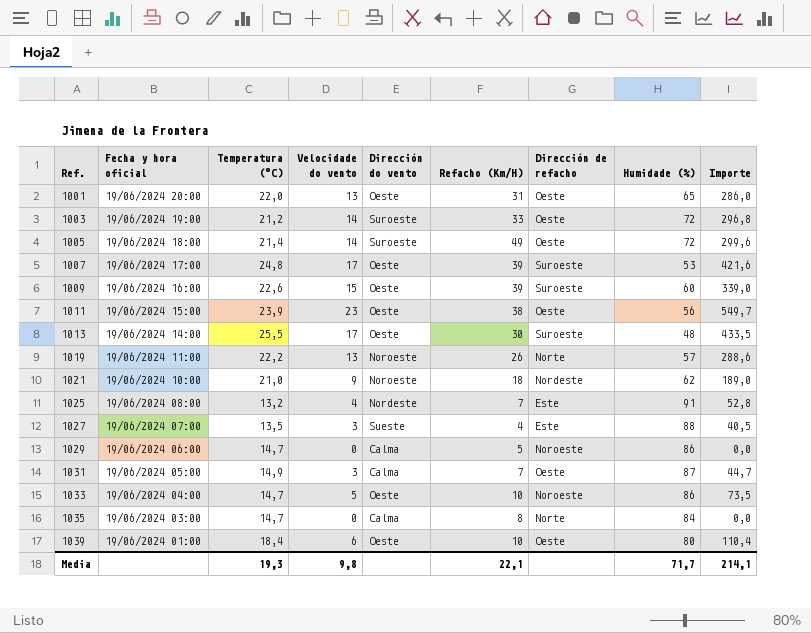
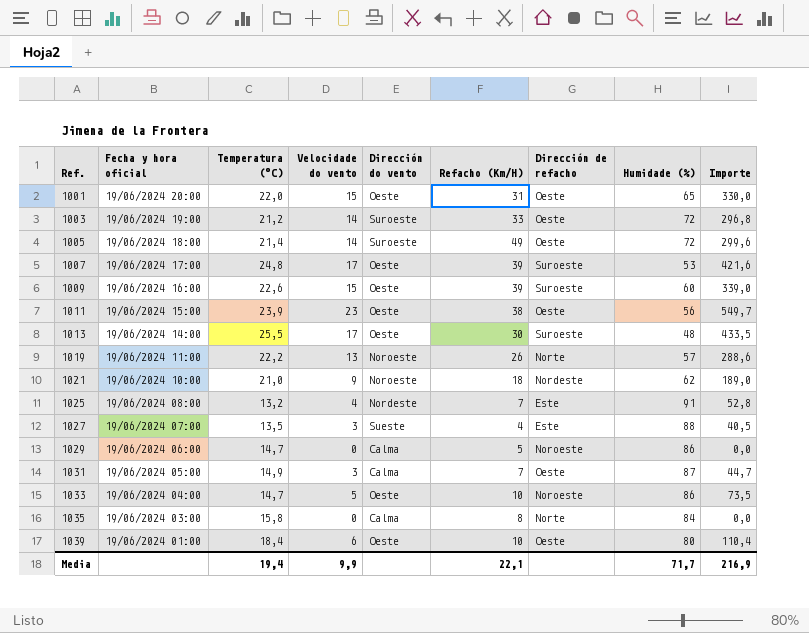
1001 | Velocidade do vento: 13 -> 15
1001 | Importe: 286,0 -> 330,0
1035 | Temperatura (ºC): 14,7 -> 15,8
Media | Temperatura (ºC): 19,3 -> 19,4
Media | Velocidade do vento: 9,8 -> 9,9
Media | Importe: 214,1 -> 216,9

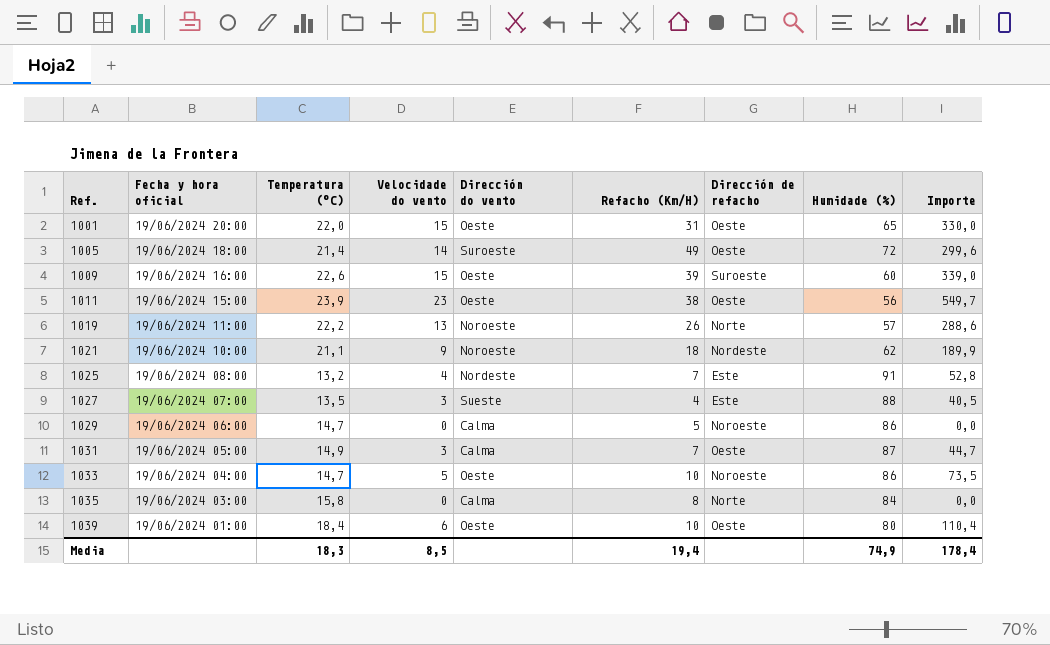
row 1003: 19/06/2024 19:00 | 21,2 | 14 | Suroeste | 33 | Oeste | 72 | 296,8 -> none
row 1007: 19/06/2024 17:00 | 24,8 | 17 | Oeste | 39 | Suroeste | 53 | 421,6 -> none
row 1013: 19/06/2024 14:00 | 25,5 | 17 | Oeste | 30 | Suroeste | 48 | 433,5 -> none
1021 | Temperatura (ºC): 21,0 -> 21,1
1021 | Importe: 189,0 -> 189,9
Media | Temperatura (ºC): 19,4 -> 18,3
Media | Velocidade do vento: 9,9 -> 8,5
Media | Refacho (Km/H): 22,1 -> 19,4
Media | Humidade (%): 71,7 -> 74,9
Media | Importe: 216,9 -> 178,4

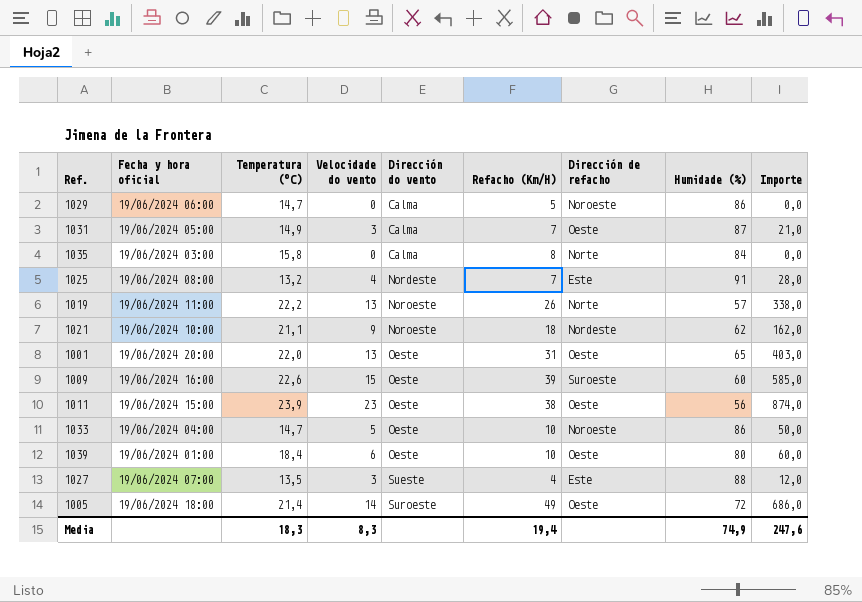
row order: Ref. ascending -> Dirección do vento ascending
column Importe | formula: [Temperatura (ºC)] * [Velocidade do vento] -> [Velocidade do vento] * [Refacho (Km/H)]
1001 | Velocidade do vento: 15 -> 13
Media | Velocidade do vento: 8,5 -> 8,3
Media | Importe: 178,4 -> 247,6

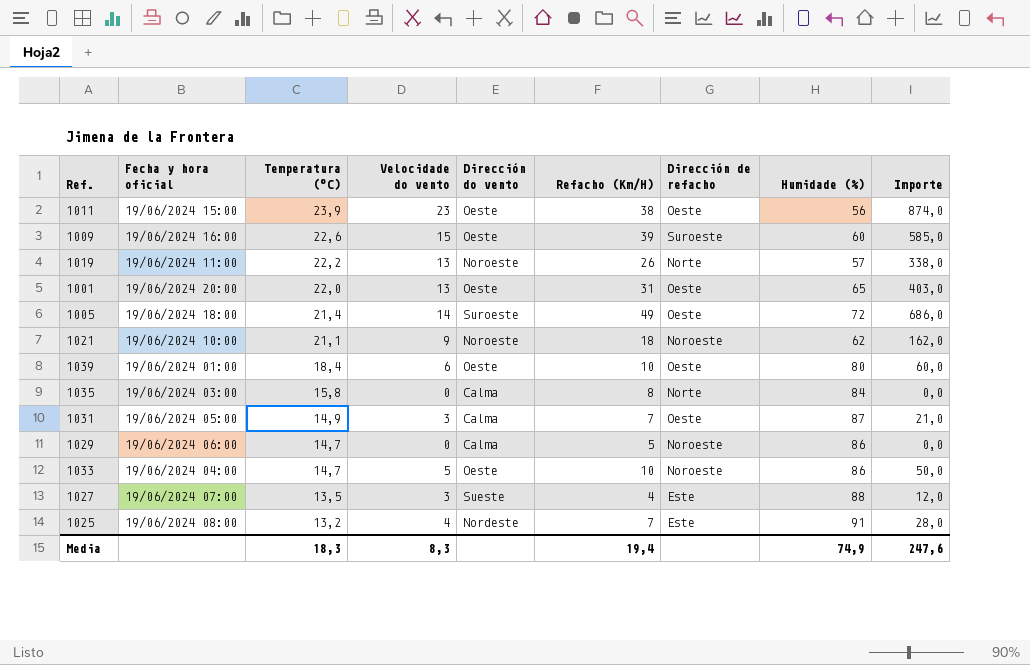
row order: Dirección do vento ascending -> Temperatura (ºC) descending
1021 | Dirección de refacho: Nordeste -> Noroeste

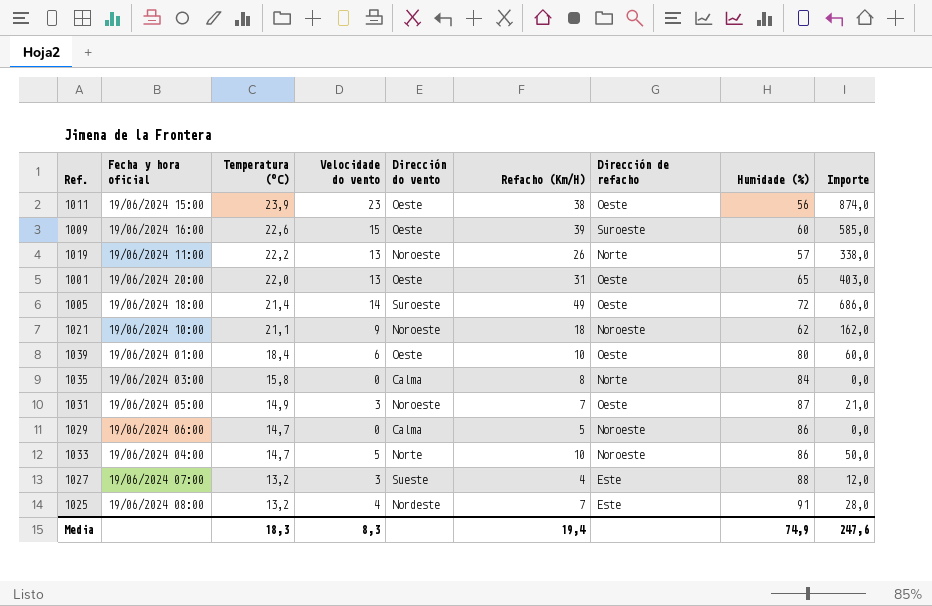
1031 | Dirección do vento: Calma -> Noroeste
1033 | Dirección do vento: Oeste -> Norte
1027 | Temperatura (ºC): 13,5 -> 13,2

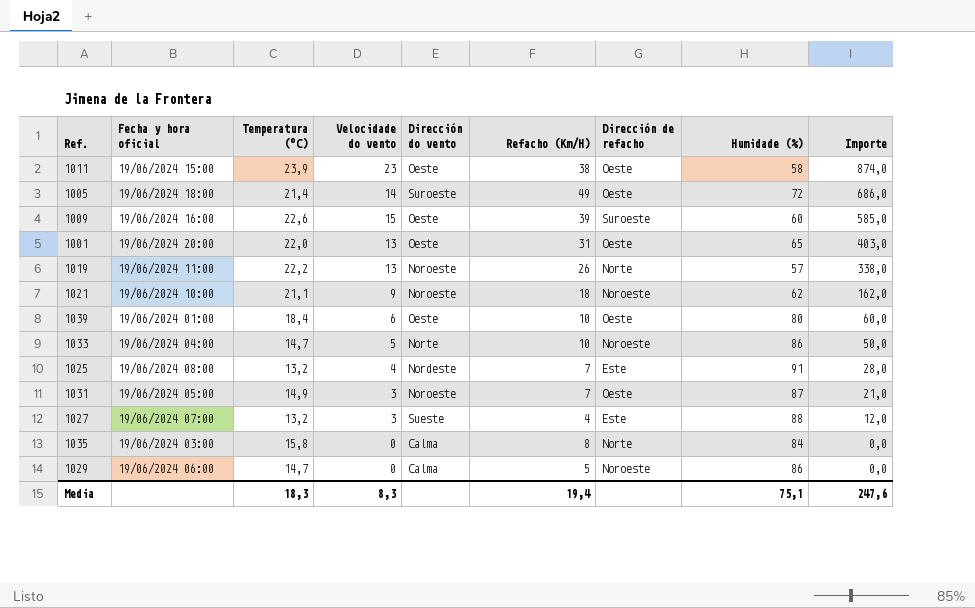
row order: Temperatura (ºC) descending -> Importe descending
1011 | Humidade (%): 56 -> 58
Media | Humidade (%): 74,9 -> 75,1

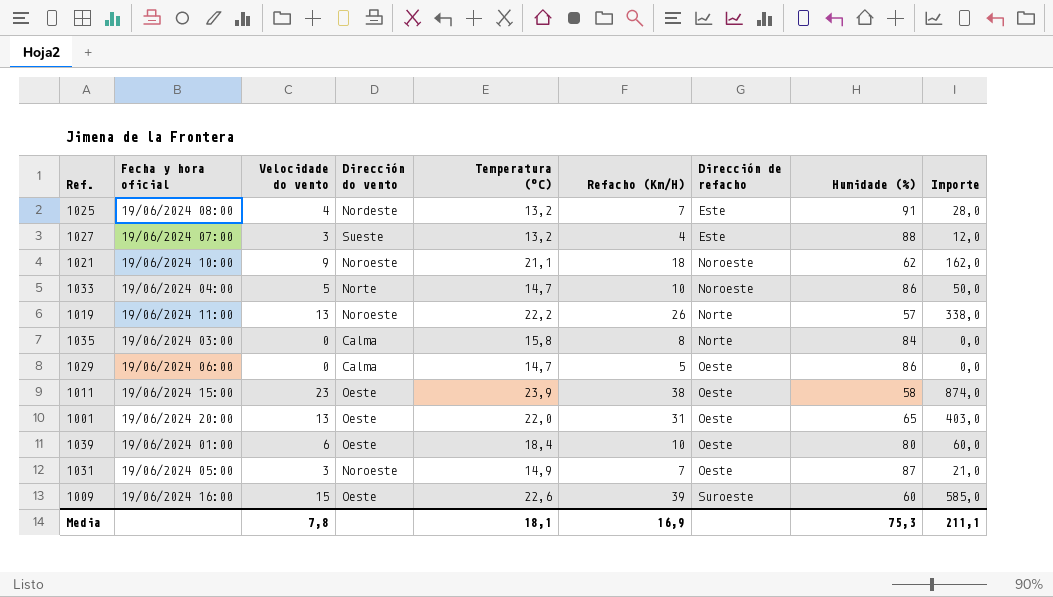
row order: Importe descending -> Dirección de refacho ascending
column Temperatura (ºC) | position: 3 -> 5
row 1005: 19/06/2024 18:00 | 21,4 | 14 | Suroeste | 49 | Oeste | 72 | 686,0 -> none
1029 | Dirección de refacho: Noroeste -> Oeste
Media | Velocidade do vento: 8,3 -> 7,8
Media | Temperatura (ºC): 18,3 -> 18,1
Media | Refacho (Km/H): 19,4 -> 16,9
Media | Humidade (%): 75,1 -> 75,3
Media | Importe: 247,6 -> 211,1

